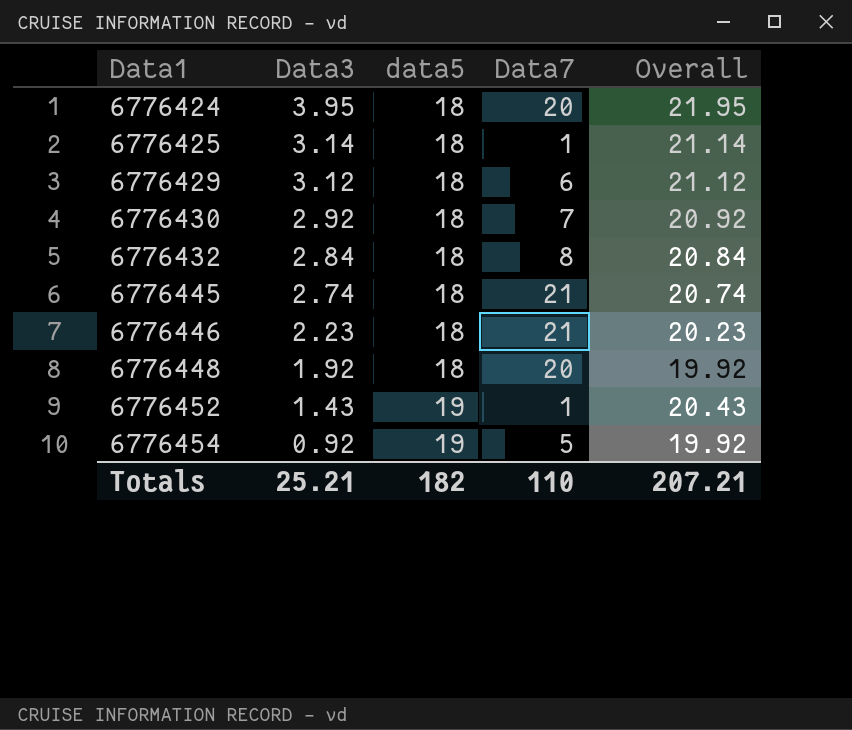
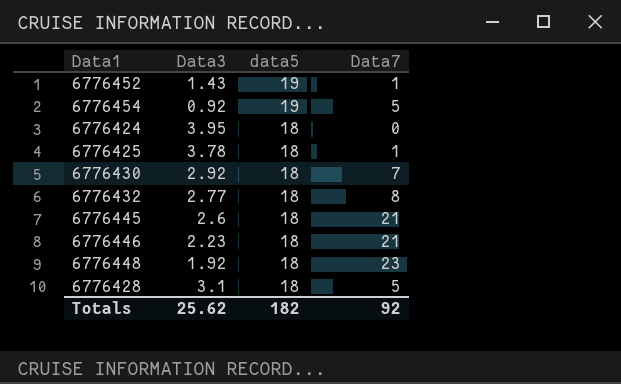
row order: Data1 ascending -> data5 descending
column Overall | formula: [Data3] + [data5] -> none
row 6776429: 3.12 | 18 | 6 | 21.12 -> none
6776424 | Data7: 20 -> 0
6776425 | Data3: 3.14 -> 3.78
6776432 | Data3: 2.84 -> 2.77
6776445 | Data3: 2.74 -> 2.6
6776448 | Data7: 20 -> 23
row 6776428: none -> 3.1 | 18 | 5
Totals | Data3: 25.21 -> 25.62
Totals | Data7: 110 -> 92

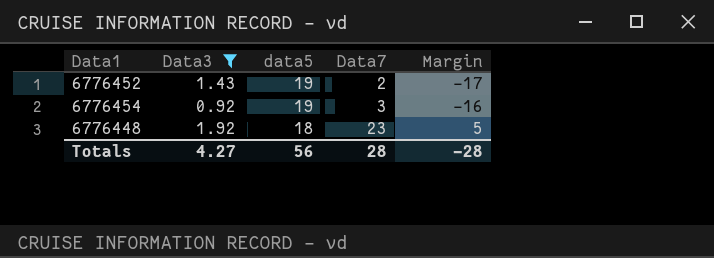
filter: none -> Data3 <= 1.92
column Margin | formula: none -> [Data7] - [data5]
6776452 | Data7: 1 -> 2
6776454 | Data7: 5 -> 3
Totals | Data3: 25.62 -> 4.27
Totals | data5: 182 -> 56
Totals | Data7: 92 -> 28

